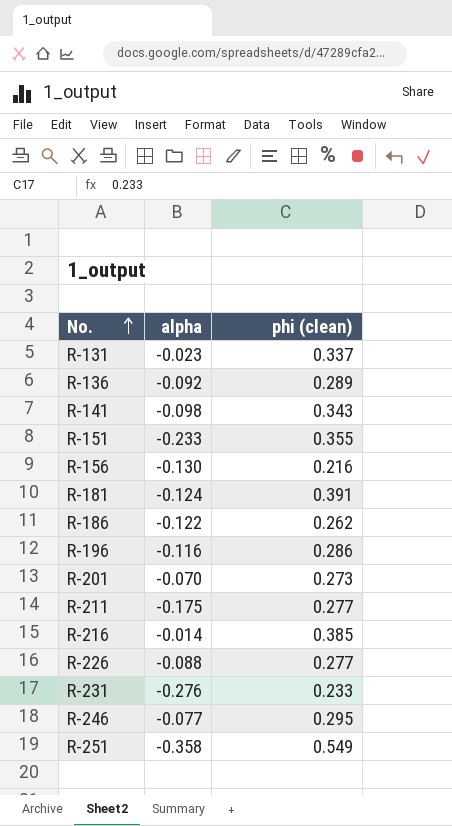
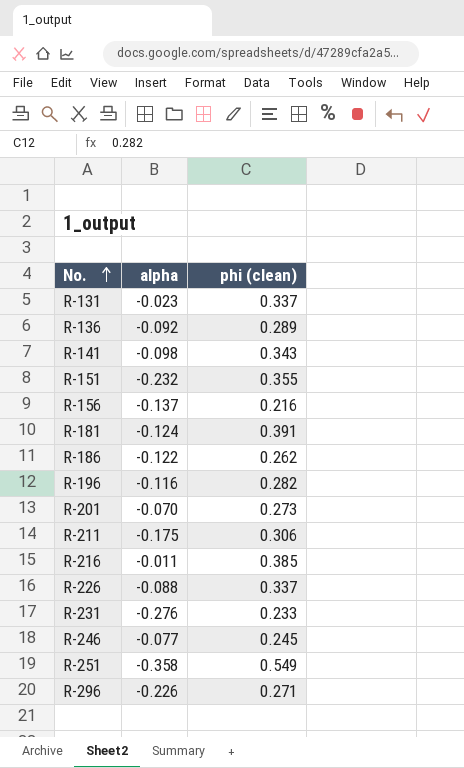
R-151 | alpha: -0.233 -> -0.232
R-156 | alpha: -0.130 -> -0.137
R-196 | phi (clean): 0.286 -> 0.282
R-211 | phi (clean): 0.277 -> 0.306
R-216 | alpha: -0.014 -> -0.011
R-226 | phi (clean): 0.277 -> 0.337
R-246 | phi (clean): 0.295 -> 0.245
row R-296: none -> -0.226 | 0.271

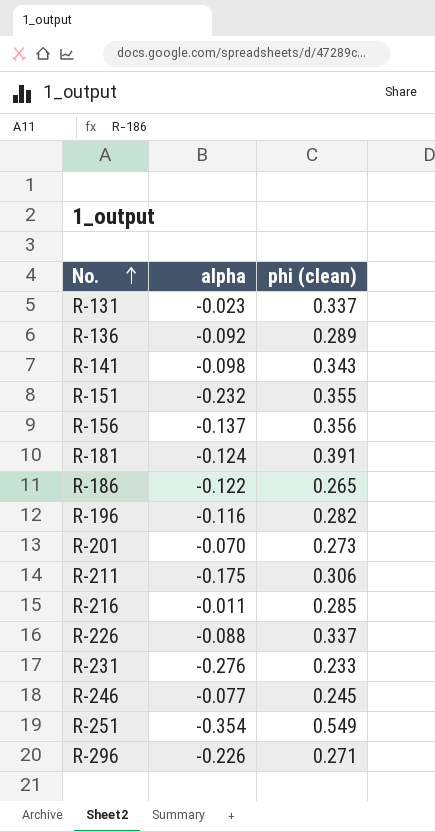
R-156 | phi (clean): 0.216 -> 0.356
R-186 | phi (clean): 0.262 -> 0.265
R-216 | phi (clean): 0.385 -> 0.285
R-251 | alpha: -0.358 -> -0.354

